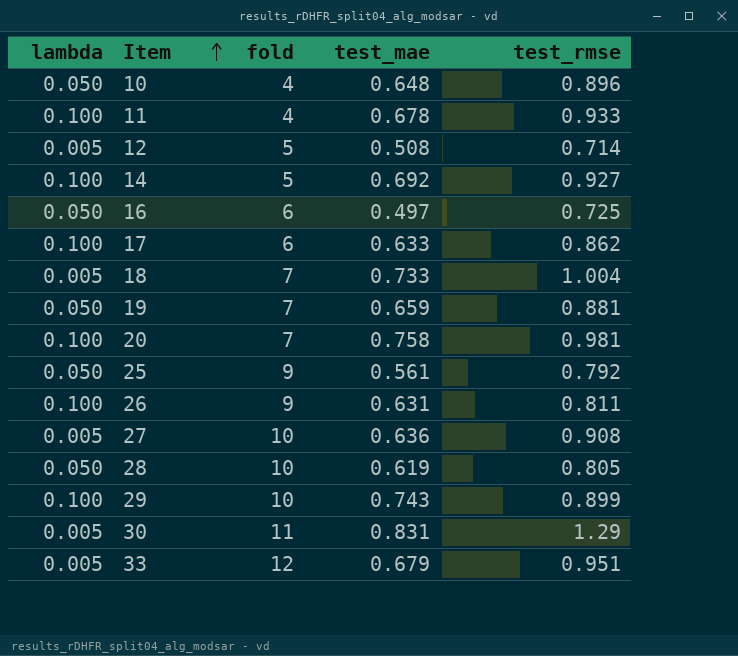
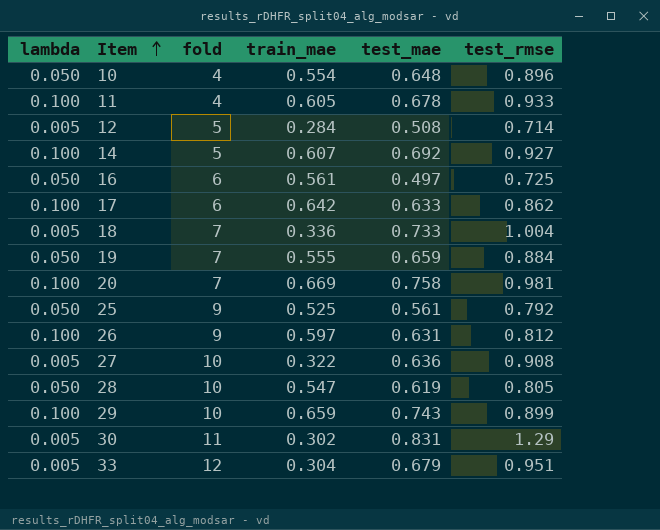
column train_mae | position: none -> 4
19 | test_rmse: 0.881 -> 0.884
26 | test_rmse: 0.811 -> 0.812

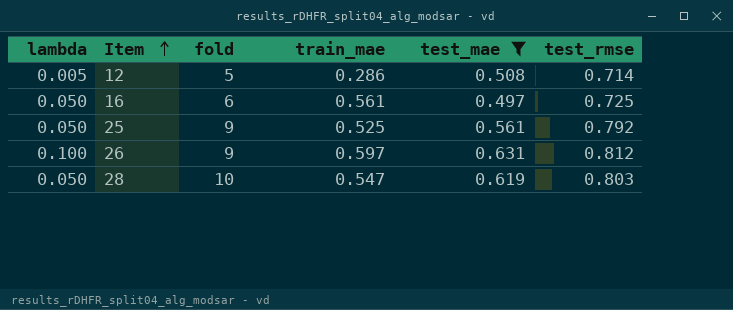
filter: none -> test_mae <= 0.631
12 | train_mae: 0.284 -> 0.286
28 | test_rmse: 0.805 -> 0.803

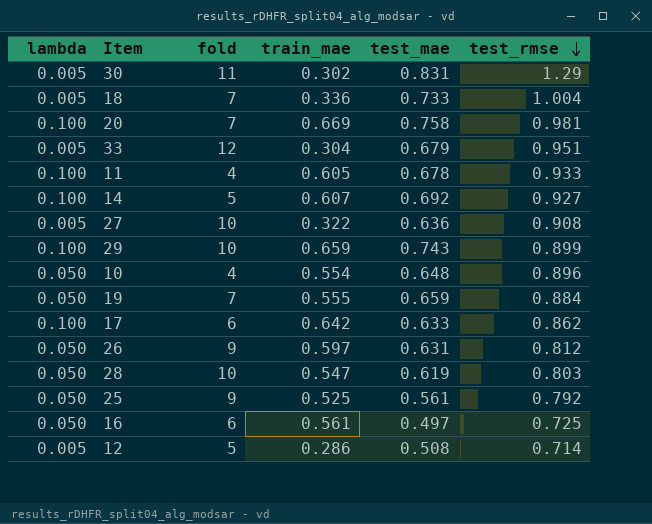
filter: test_mae <= 0.631 -> none
row order: Item ascending -> test_rmse descending
26 | lambda: 0.100 -> 0.050

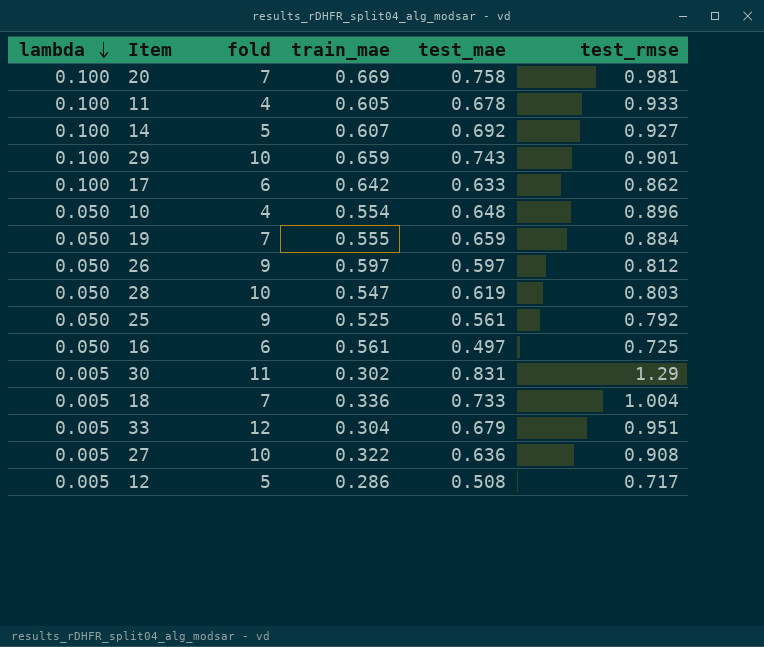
row order: test_rmse descending -> lambda descending
29 | test_rmse: 0.899 -> 0.901
26 | test_mae: 0.631 -> 0.597
12 | test_rmse: 0.714 -> 0.717

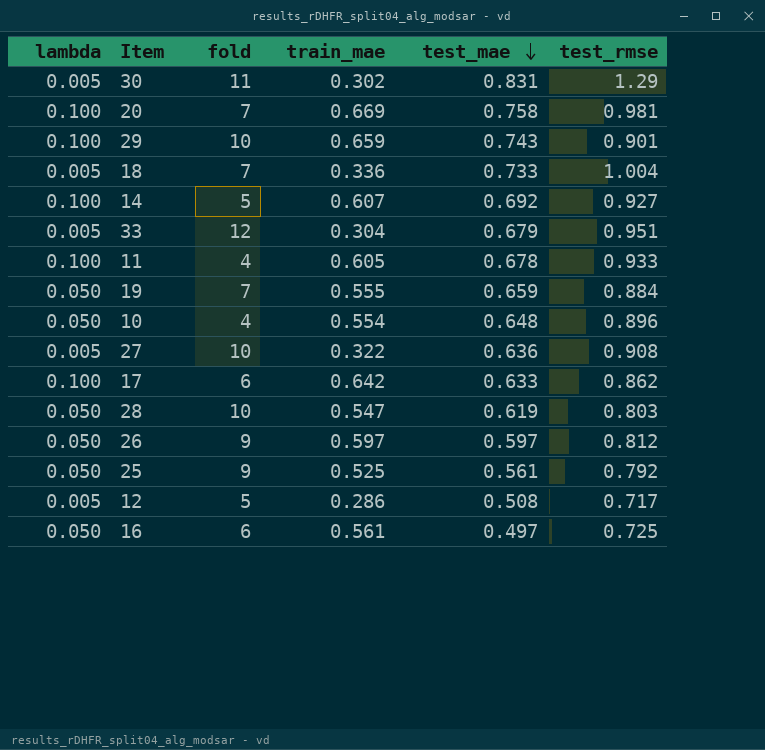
row order: lambda descending -> test_mae descending

